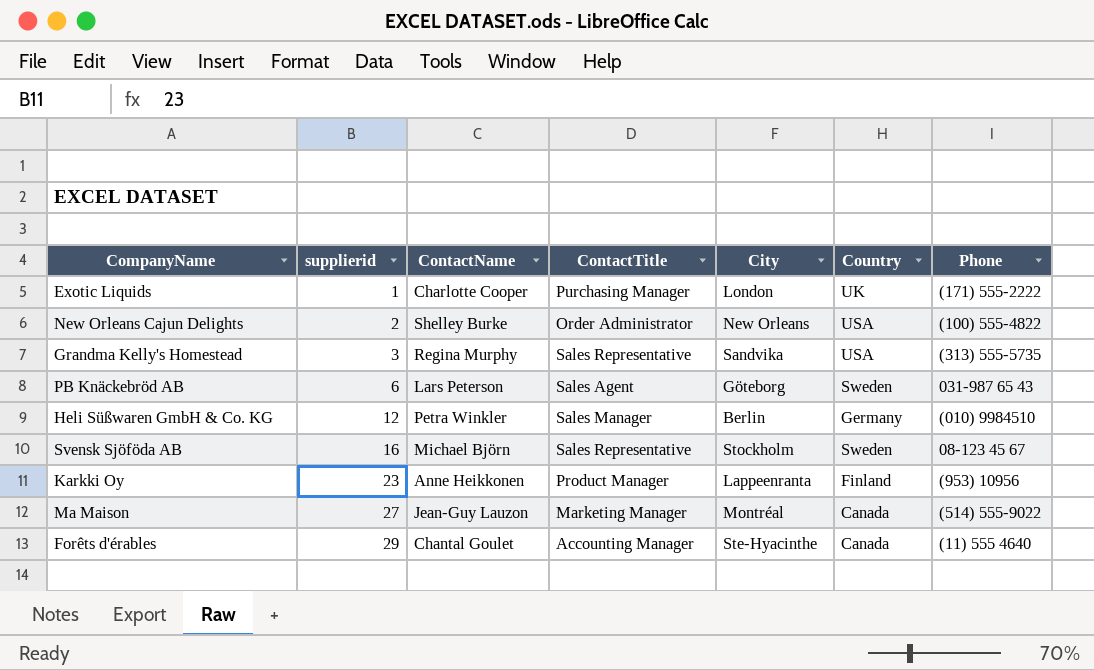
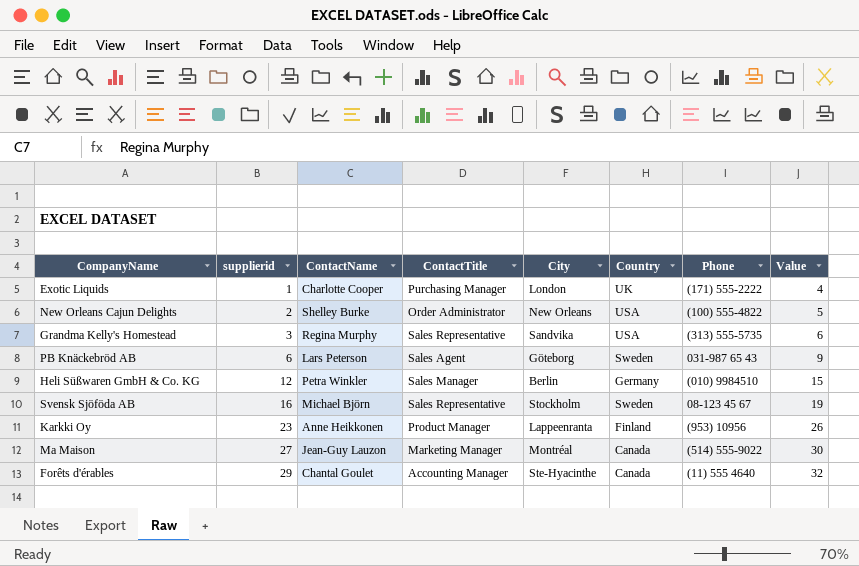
column Value | formula: none -> [supplierid] + 3

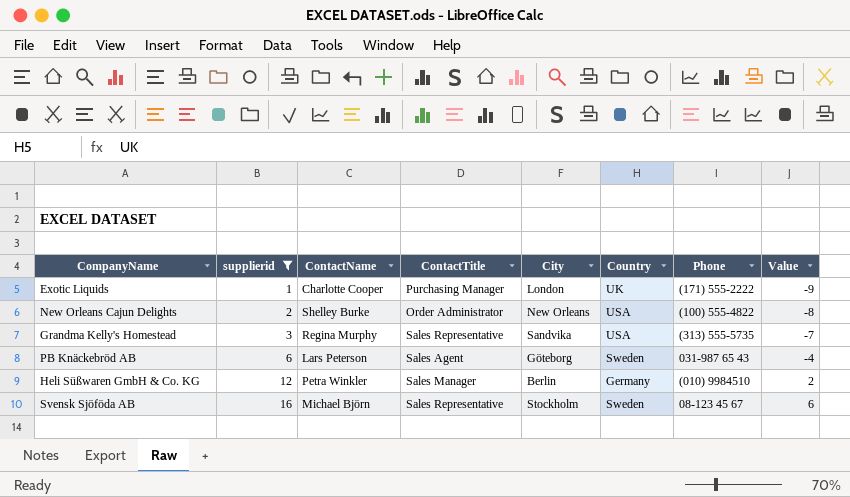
filter: none -> supplierid <= 16
column Value | formula: [supplierid] + 3 -> [supplierid] - 10

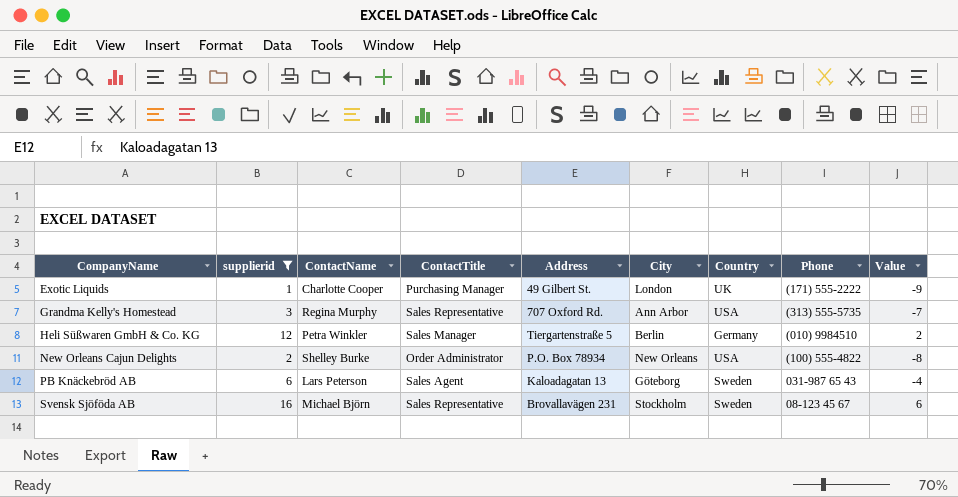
row order: supplierid ascending -> CompanyName ascending
column Address | position: none -> 5
Grandma Kelly's Homestead | City: Sandvika -> Ann Arbor

